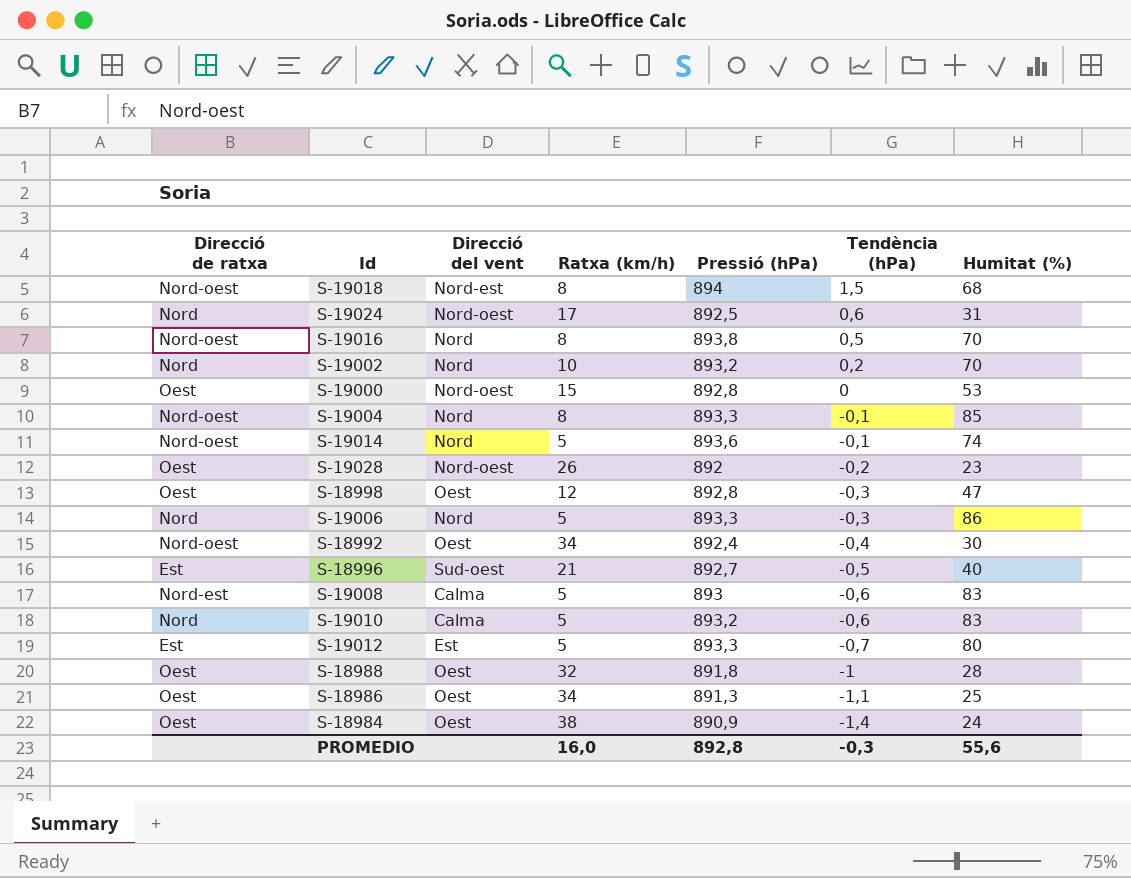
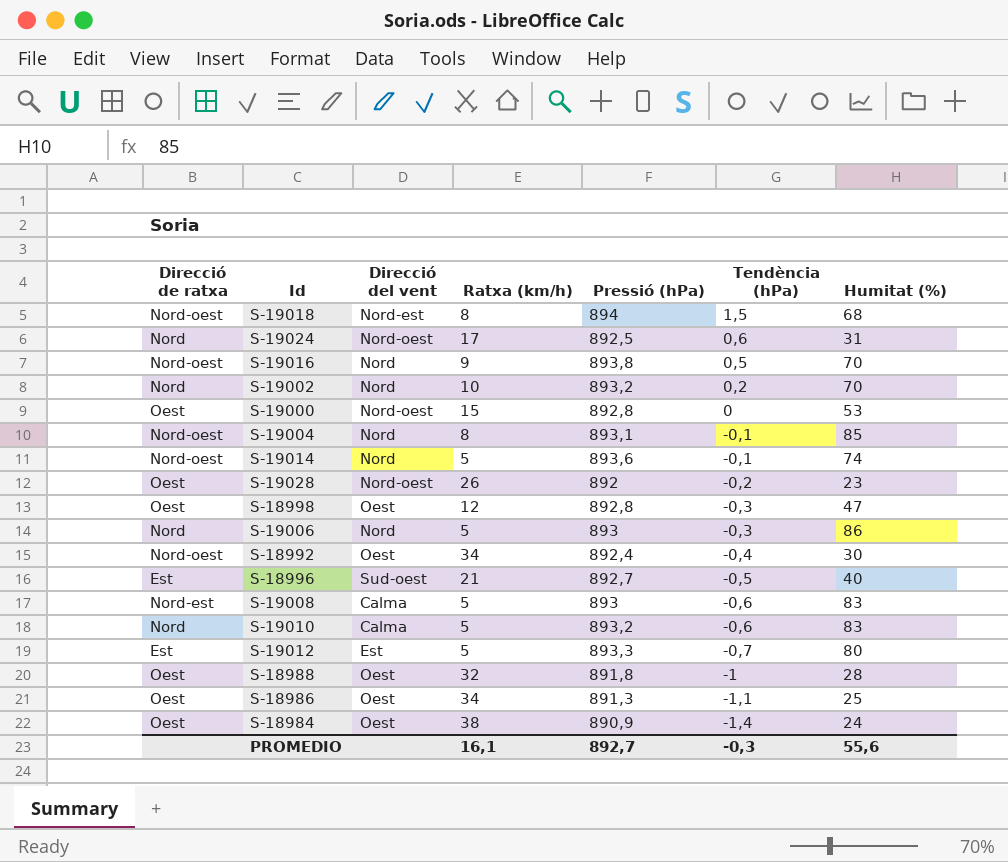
S-19016 | Ratxa (km/h): 8 -> 9
S-19004 | Pressió (hPa): 893,3 -> 893,1
S-19006 | Pressió (hPa): 893,3 -> 893
PROMEDIO | Ratxa (km/h): 16,0 -> 16,1
PROMEDIO | Pressió (hPa): 892,8 -> 892,7

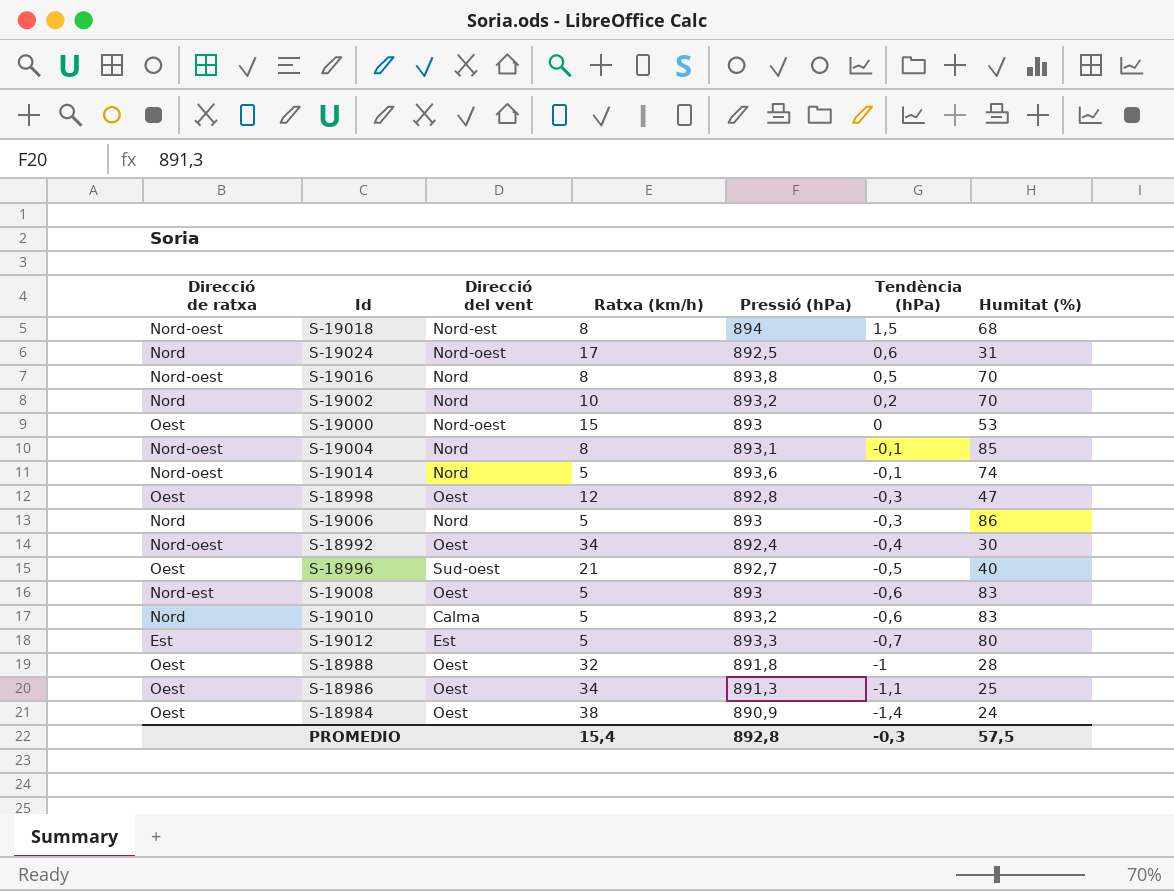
row S-19028: Oest | Nord-oest | 26 | 892 | -0,2 | 23 -> none
S-19016 | Ratxa (km/h): 9 -> 8
S-19000 | Pressió (hPa): 892,8 -> 893
S-18996 | Direcció de ratxa: Est -> Oest
S-19008 | Direcció del vent: Calma -> Oest
PROMEDIO | Ratxa (km/h): 16,1 -> 15,4
PROMEDIO | Pressió (hPa): 892,7 -> 892,8
PROMEDIO | Humitat (%): 55,6 -> 57,5

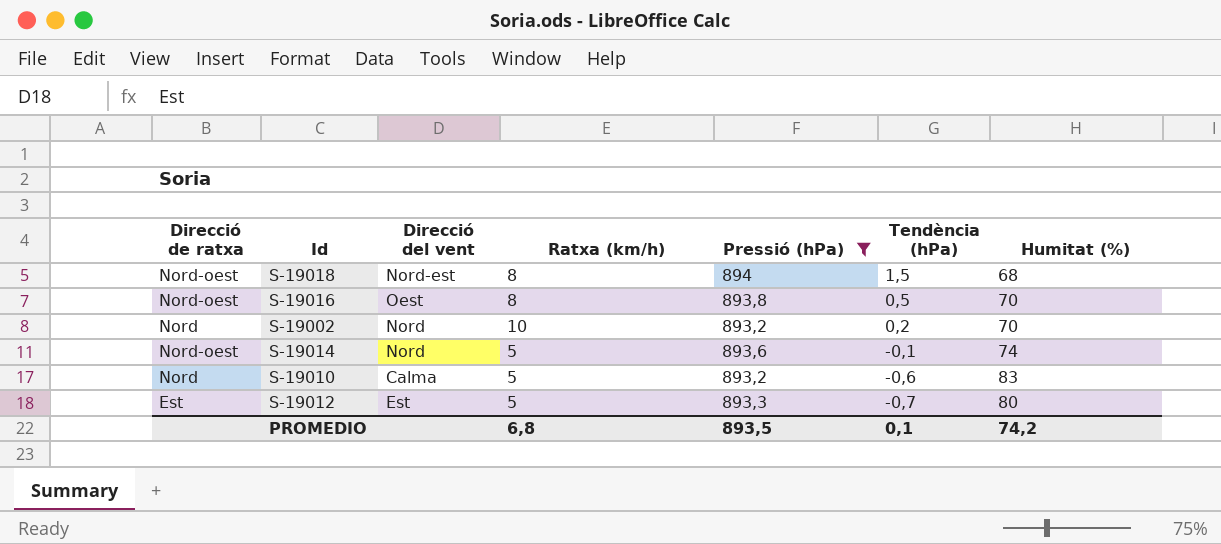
filter: none -> Pressió (hPa) >= 893,2
S-19016 | Direcció del vent: Nord -> Oest
PROMEDIO | Ratxa (km/h): 15,4 -> 6,8
PROMEDIO | Pressió (hPa): 892,8 -> 893,5
PROMEDIO | Tendència (hPa): -0,3 -> 0,1
PROMEDIO | Humitat (%): 57,5 -> 74,2

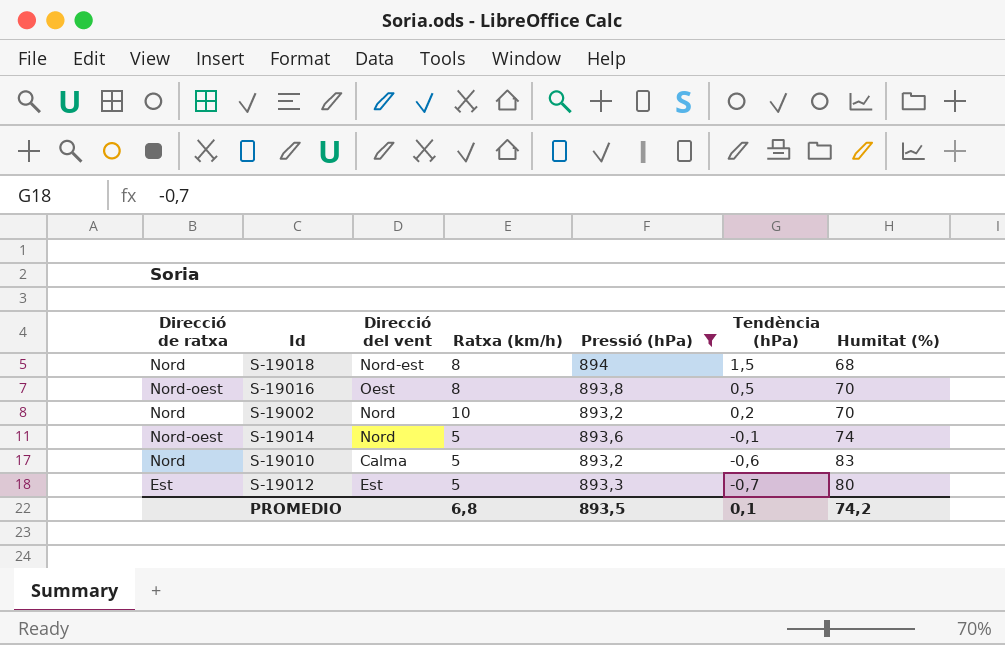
S-19018 | Direcció de ratxa: Nord-oest -> Nord

